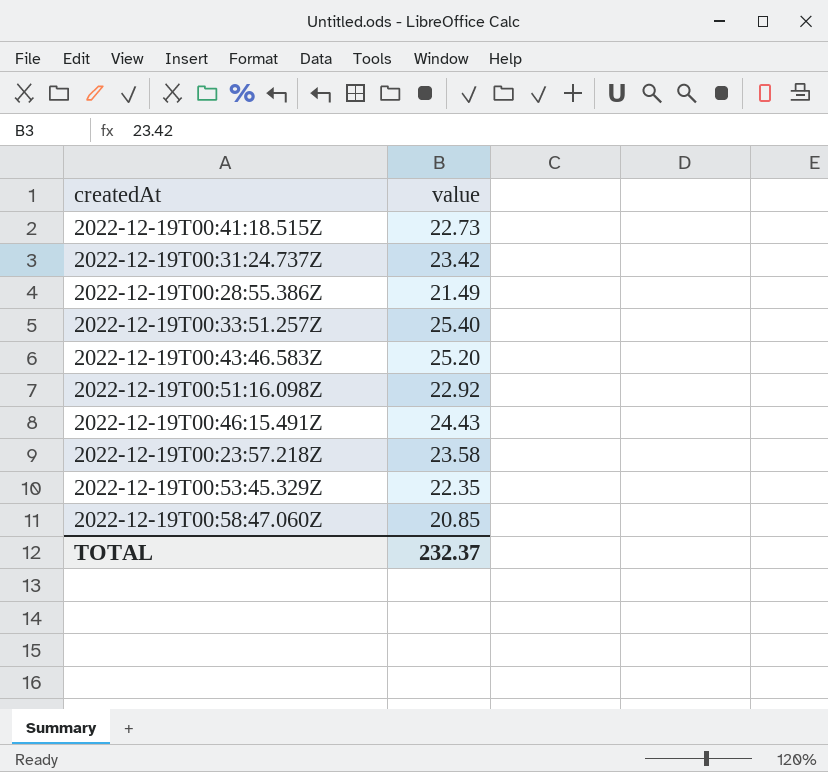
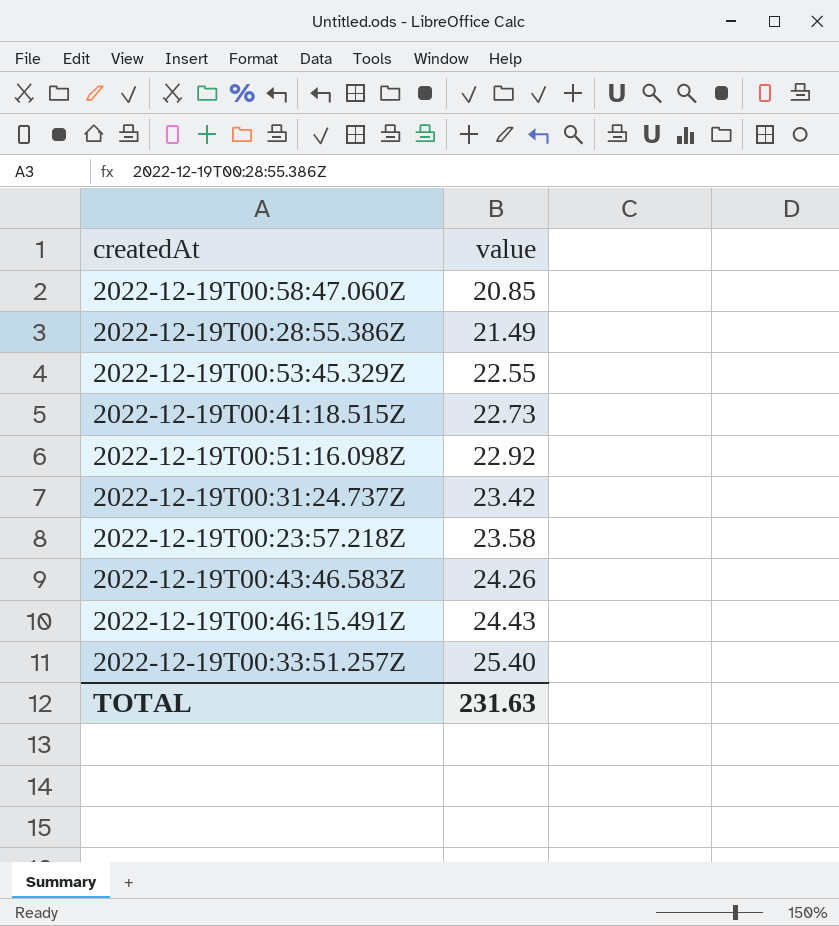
row order: none -> value ascending
2022-12-19T00:53:45.329Z | value: 22.35 -> 22.55
2022-12-19T00:43:46.583Z | value: 25.20 -> 24.26
TOTAL | value: 232.37 -> 231.63

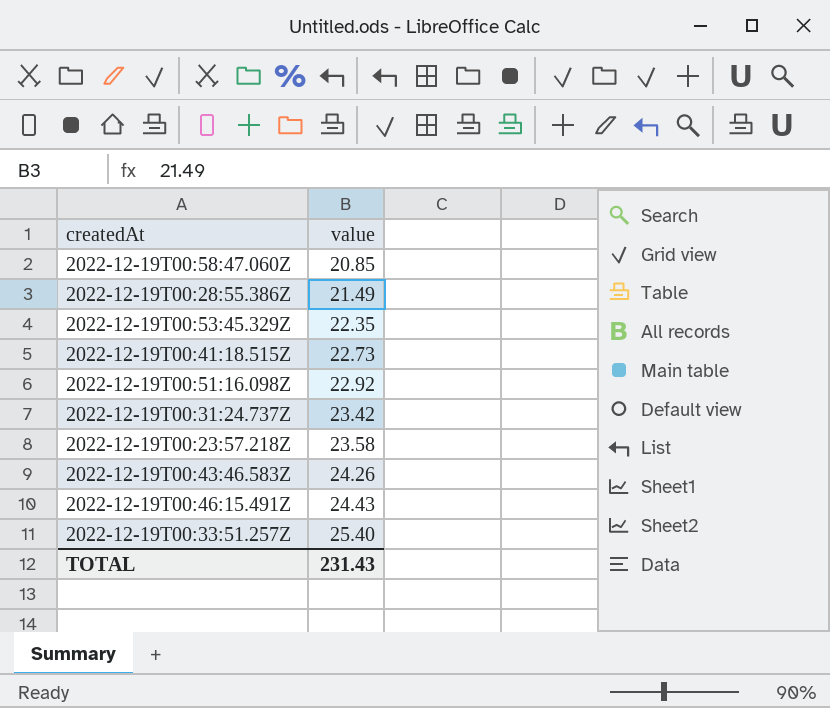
2022-12-19T00:53:45.329Z | value: 22.55 -> 22.35
TOTAL | value: 231.63 -> 231.43

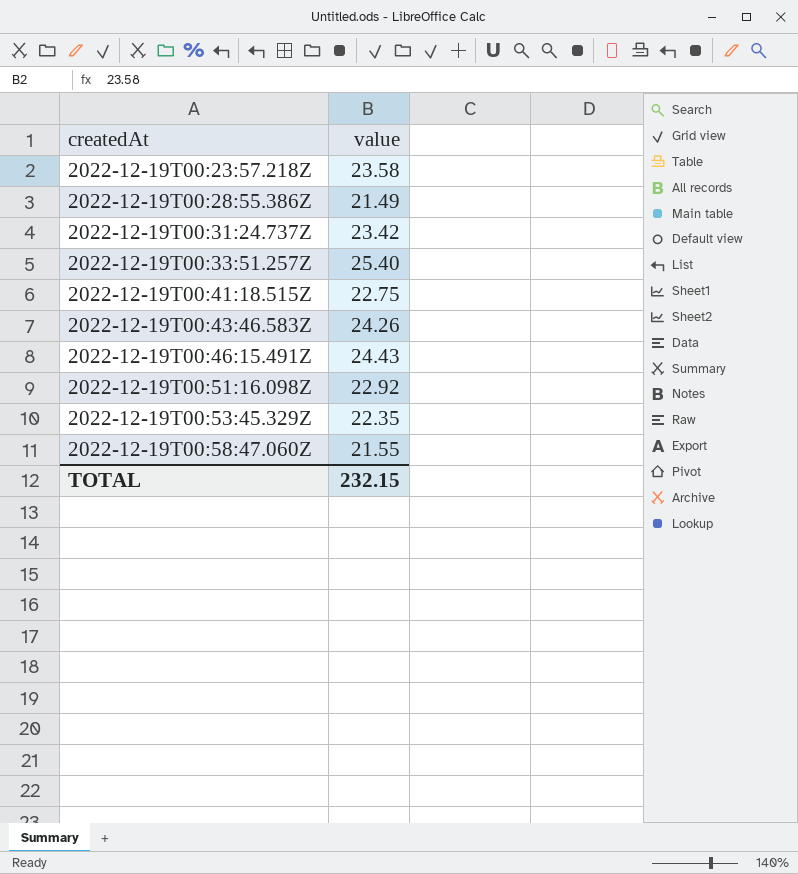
row order: value ascending -> createdAt ascending
2022-12-19T00:41:18.515Z | value: 22.73 -> 22.75
2022-12-19T00:58:47.060Z | value: 20.85 -> 21.55
TOTAL | value: 231.43 -> 232.15

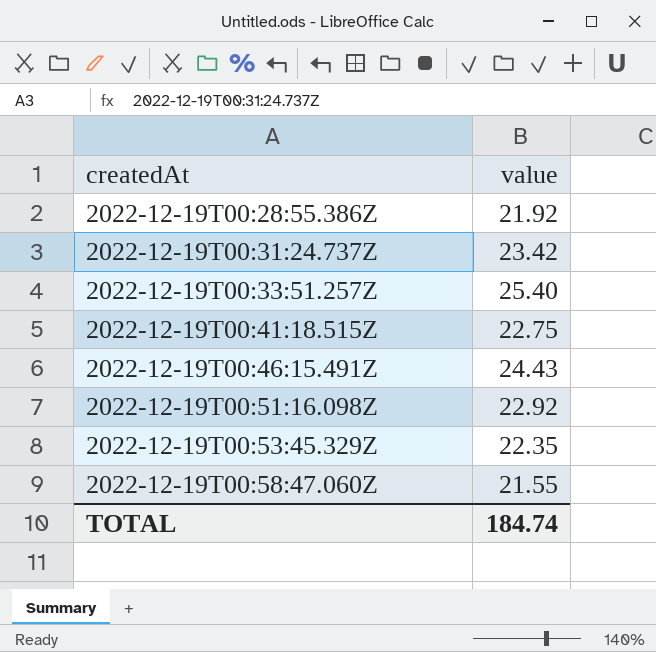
row 2022-12-19T00:23:57.218Z: 23.58 -> none
row 2022-12-19T00:43:46.583Z: 24.26 -> none
2022-12-19T00:28:55.386Z | value: 21.49 -> 21.92
TOTAL | value: 232.15 -> 184.74

